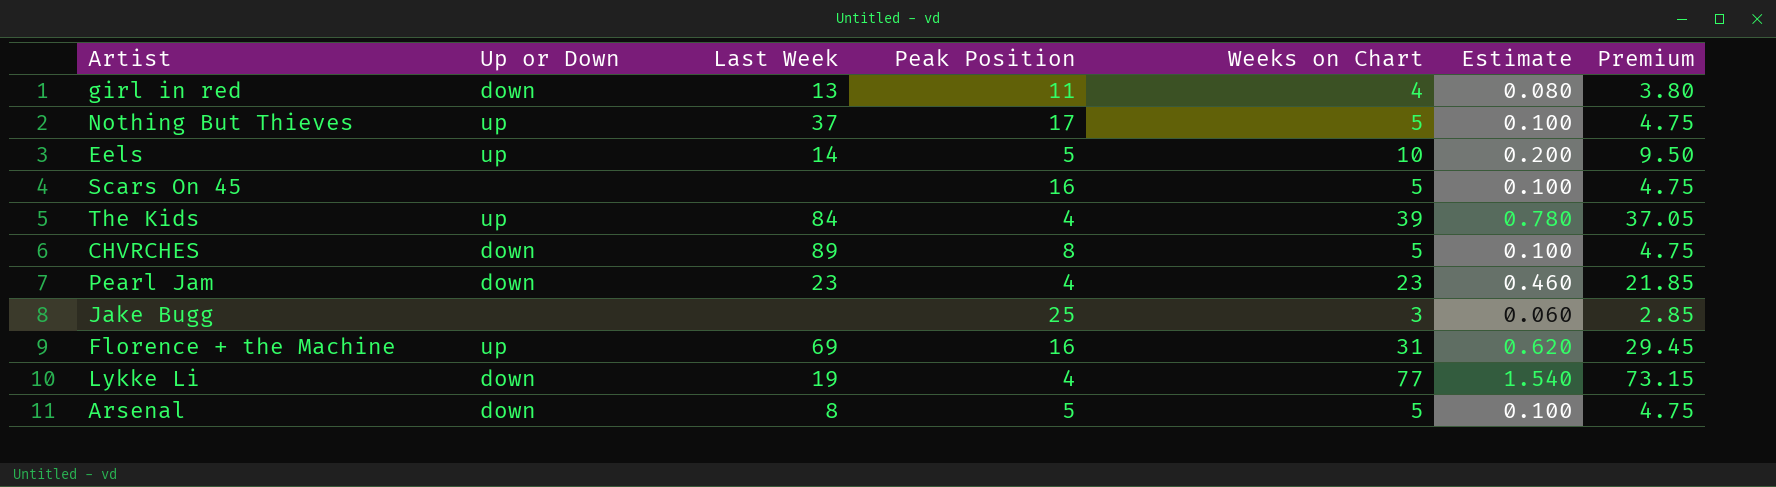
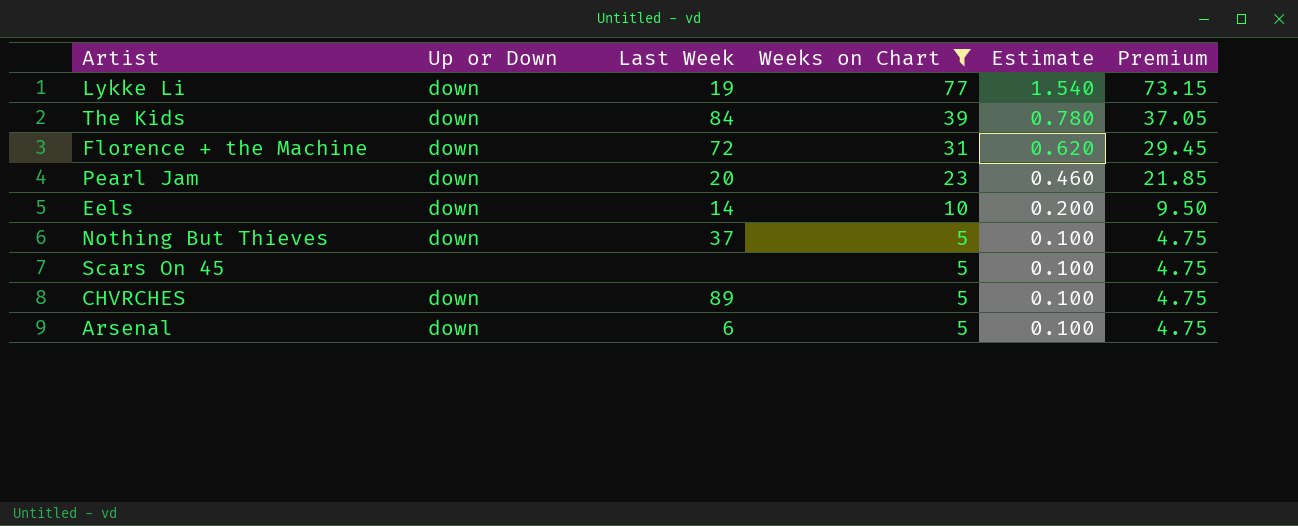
filter: none -> Weeks on Chart >= 5
row order: none -> Weeks on Chart descending
column Peak Position | position: 4 -> none
The Kids | Up or Down: up -> down
Florence + the Machine | Up or Down: up -> down
Florence + the Machine | Last Week: 69 -> 72
Pearl Jam | Last Week: 23 -> 20
Eels | Up or Down: up -> down
Nothing But Thieves | Up or Down: up -> down
Arsenal | Last Week: 8 -> 6

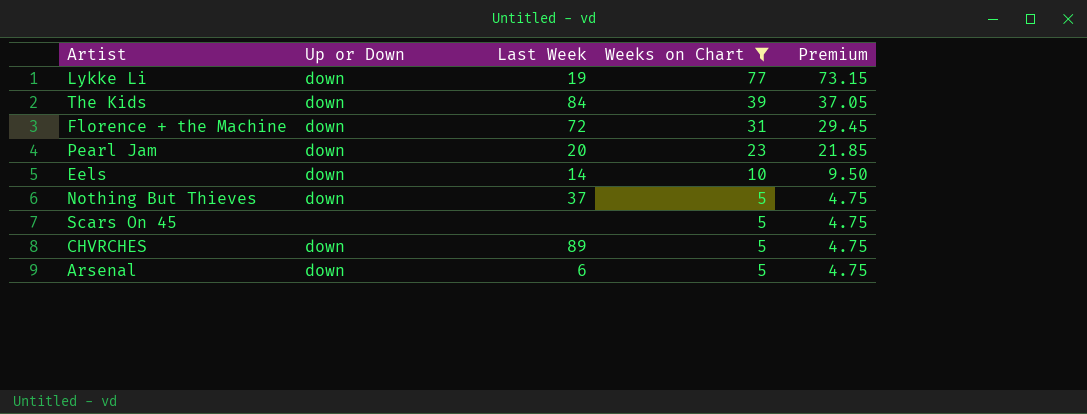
column Estimate | formula: [Weeks on Chart] * 0.02 -> none

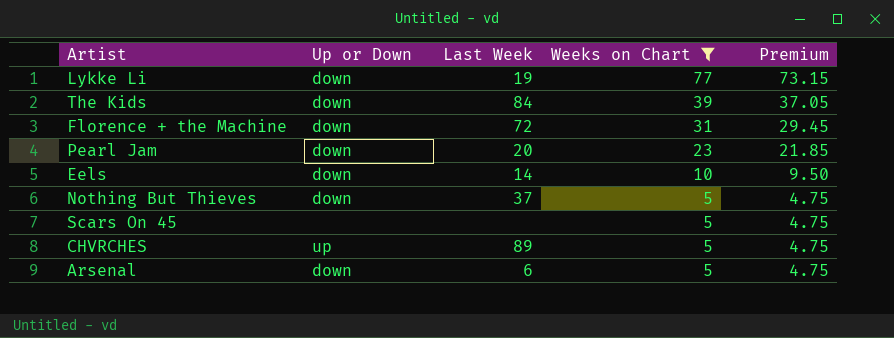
CHVRCHES | Up or Down: down -> up

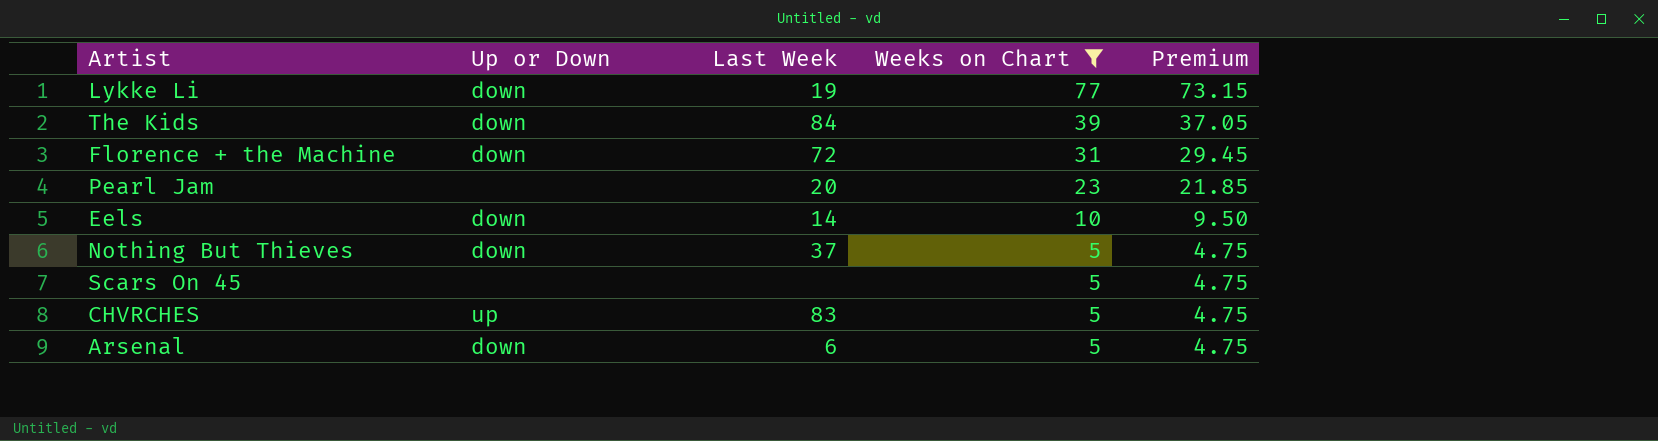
Pearl Jam | Up or Down: down -> none
CHVRCHES | Last Week: 89 -> 83

